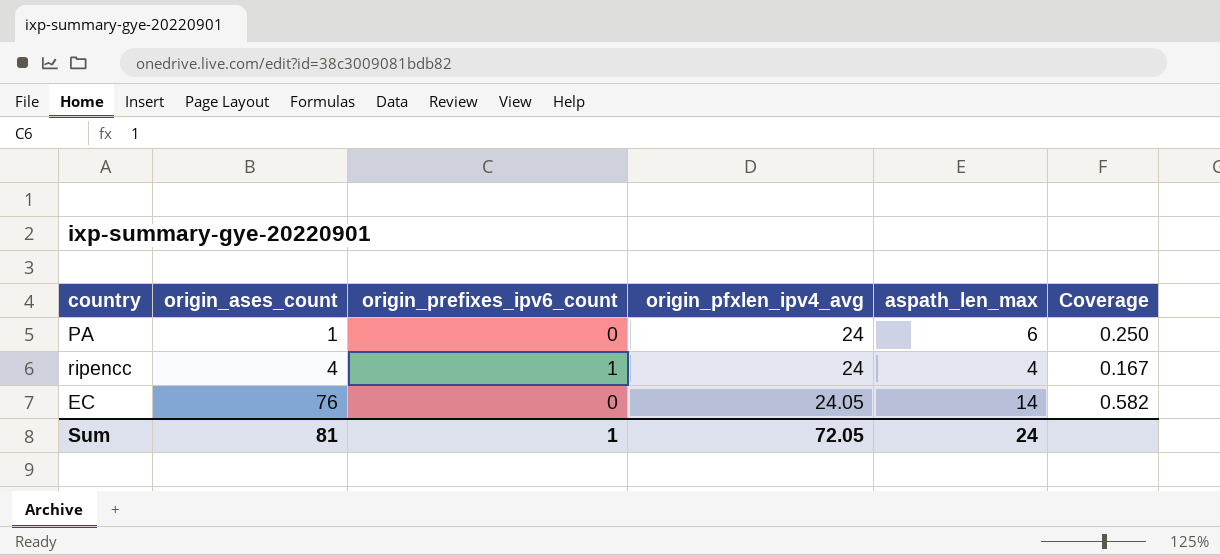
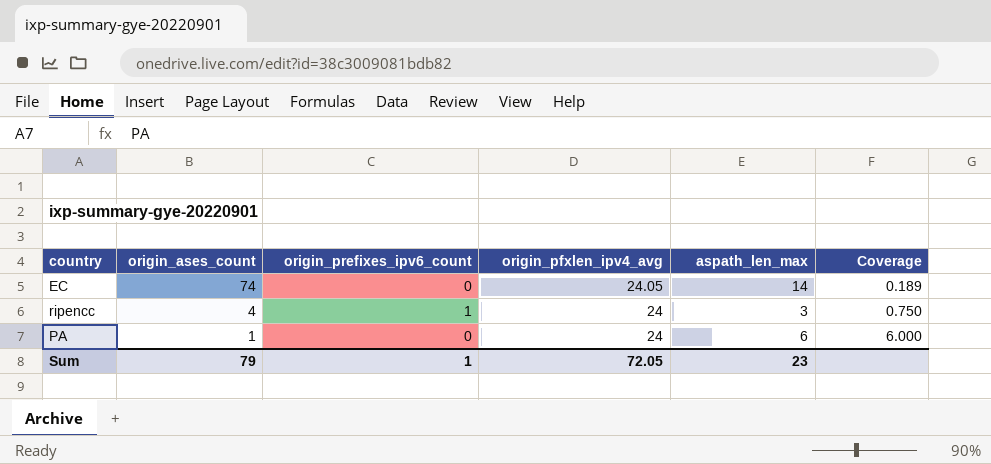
row order: origin_ases_count ascending -> origin_ases_count descending
column Coverage | formula: [aspath_len_max] / [origin_pfxlen_ipv4_avg] -> [aspath_len_max] / [origin_ases_count]
EC | origin_ases_count: 76 -> 74
ripencc | aspath_len_max: 4 -> 3
Sum | origin_ases_count: 81 -> 79
Sum | aspath_len_max: 24 -> 23

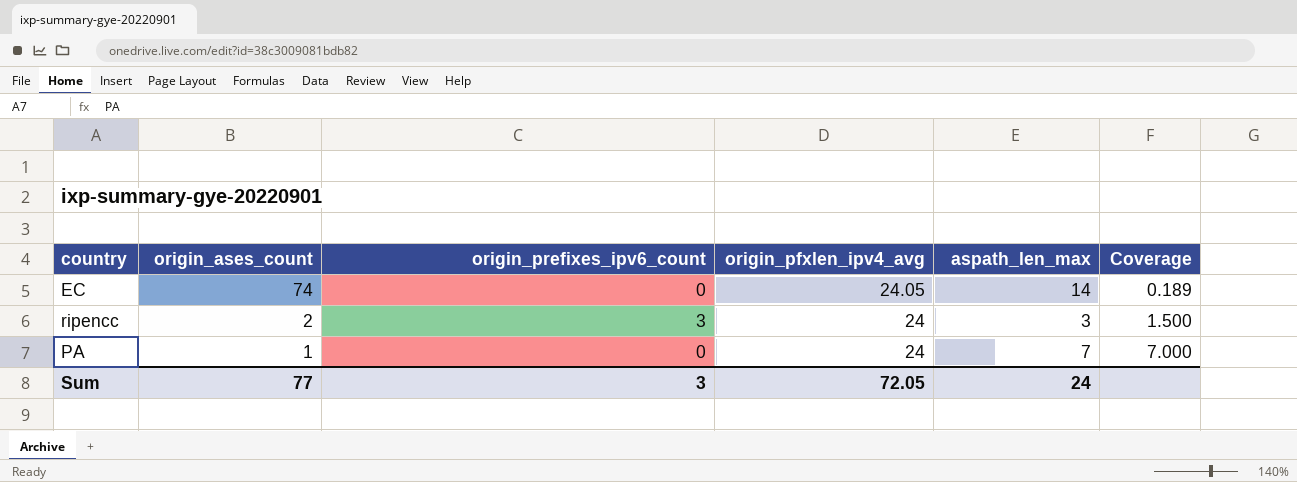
ripencc | origin_ases_count: 4 -> 2
ripencc | origin_prefixes_ipv6_count: 1 -> 3
ripencc | Coverage: 0.750 -> 1.500
PA | aspath_len_max: 6 -> 7
PA | Coverage: 6.000 -> 7.000
Sum | origin_ases_count: 79 -> 77
Sum | origin_prefixes_ipv6_count: 1 -> 3
Sum | aspath_len_max: 23 -> 24

